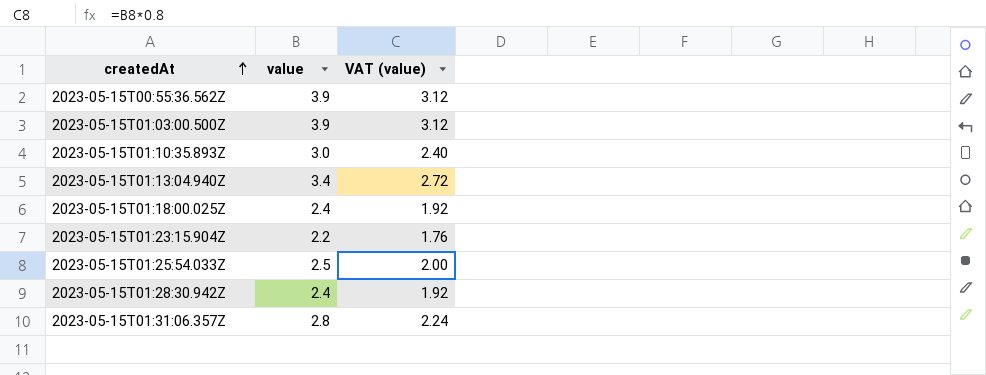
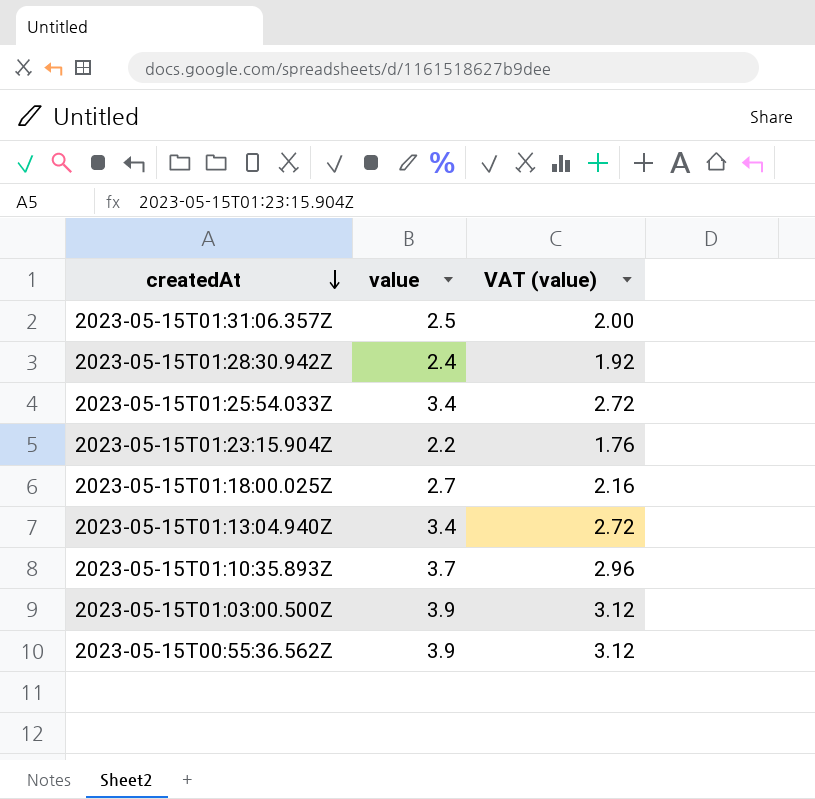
row order: createdAt ascending -> createdAt descending
2023-05-15T01:31:06.357Z | value: 2.8 -> 2.5
2023-05-15T01:31:06.357Z | VAT (value): 2.24 -> 2.00
2023-05-15T01:25:54.033Z | value: 2.5 -> 3.4
2023-05-15T01:25:54.033Z | VAT (value): 2.00 -> 2.72
2023-05-15T01:18:00.025Z | value: 2.4 -> 2.7
2023-05-15T01:18:00.025Z | VAT (value): 1.92 -> 2.16
2023-05-15T01:10:35.893Z | value: 3.0 -> 3.7
2023-05-15T01:10:35.893Z | VAT (value): 2.40 -> 2.96

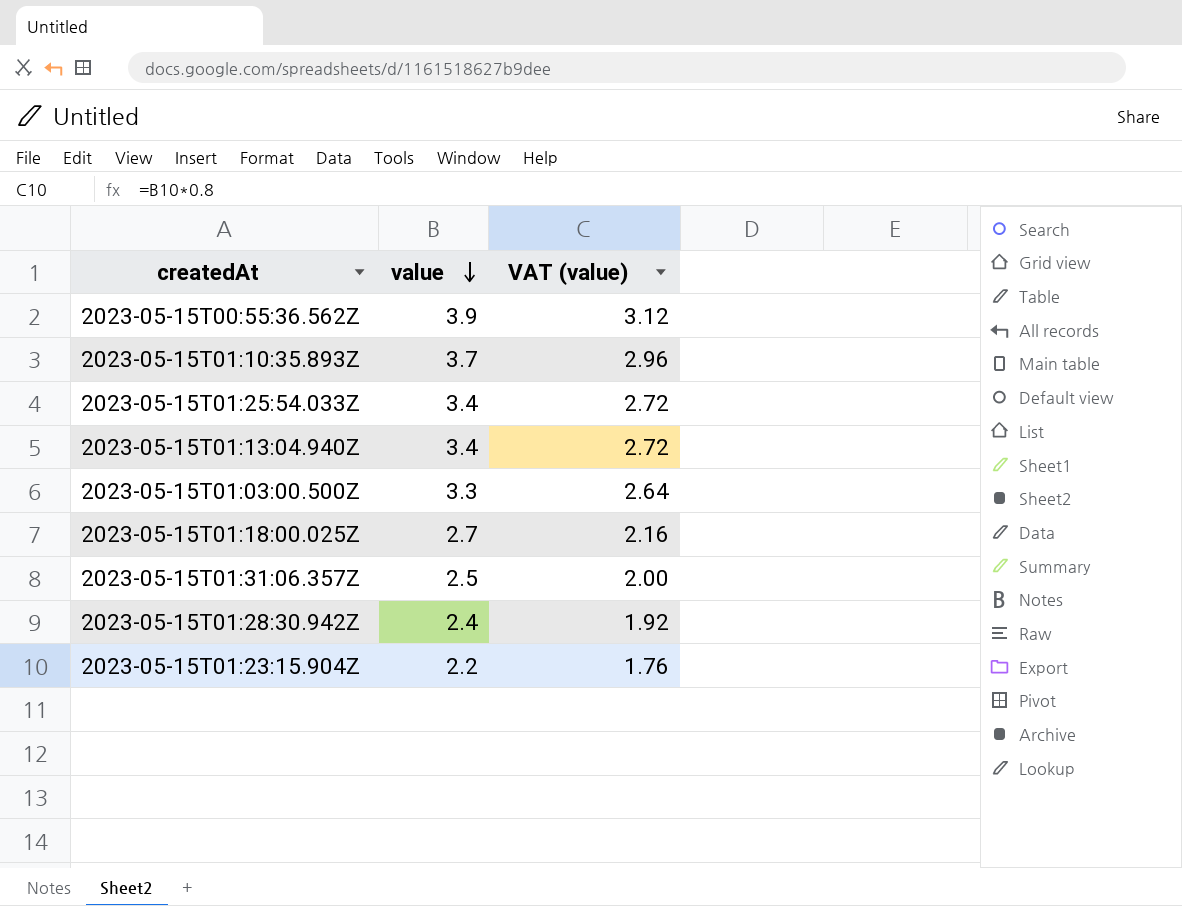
row order: createdAt descending -> value descending
2023-05-15T01:03:00.500Z | value: 3.9 -> 3.3
2023-05-15T01:03:00.500Z | VAT (value): 3.12 -> 2.64

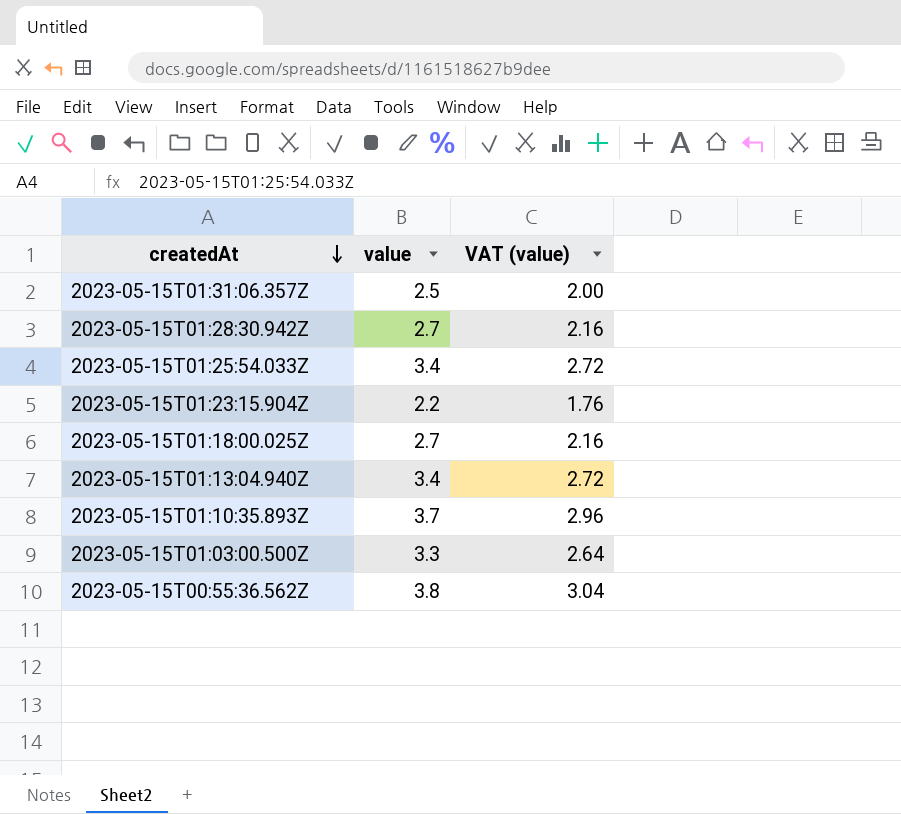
row order: value descending -> createdAt descending
2023-05-15T01:28:30.942Z | value: 2.4 -> 2.7
2023-05-15T01:28:30.942Z | VAT (value): 1.92 -> 2.16
2023-05-15T00:55:36.562Z | value: 3.9 -> 3.8
2023-05-15T00:55:36.562Z | VAT (value): 3.12 -> 3.04

